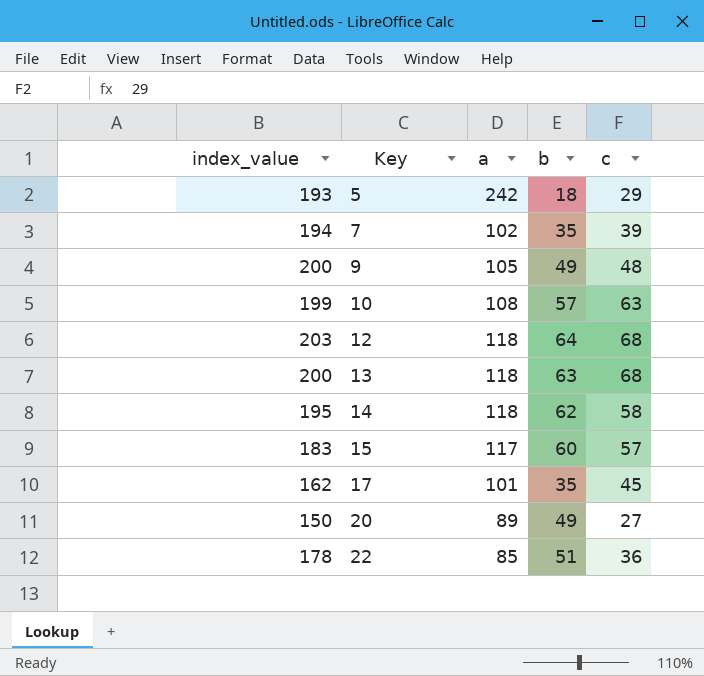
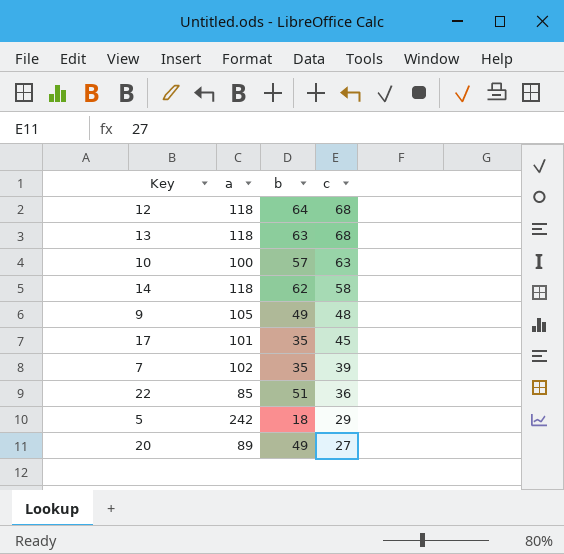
row order: Key ascending -> c descending
column index_value | position: 1 -> none
row 15: 183 | 117 | 60 | 57 -> none
10 | a: 108 -> 100

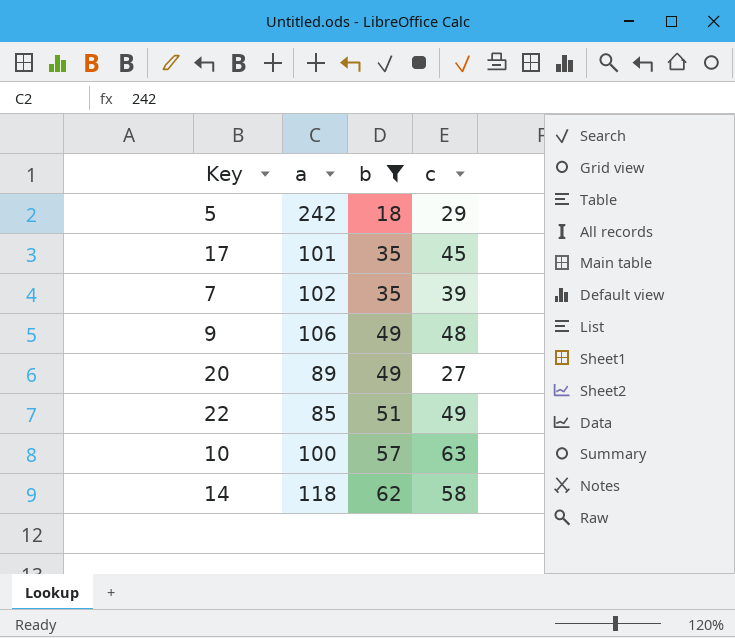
filter: none -> b <= 62
row order: c descending -> b ascending
9 | a: 105 -> 106
22 | c: 36 -> 49

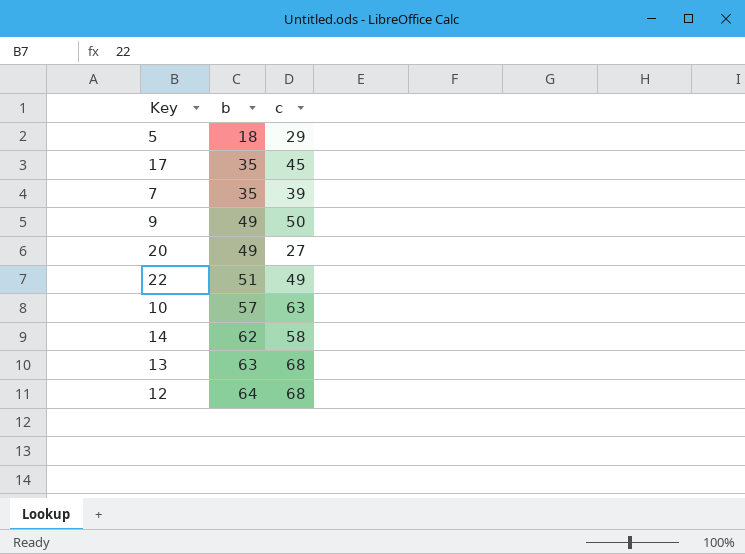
filter: b <= 62 -> none
column a | position: 2 -> none
9 | c: 48 -> 50

